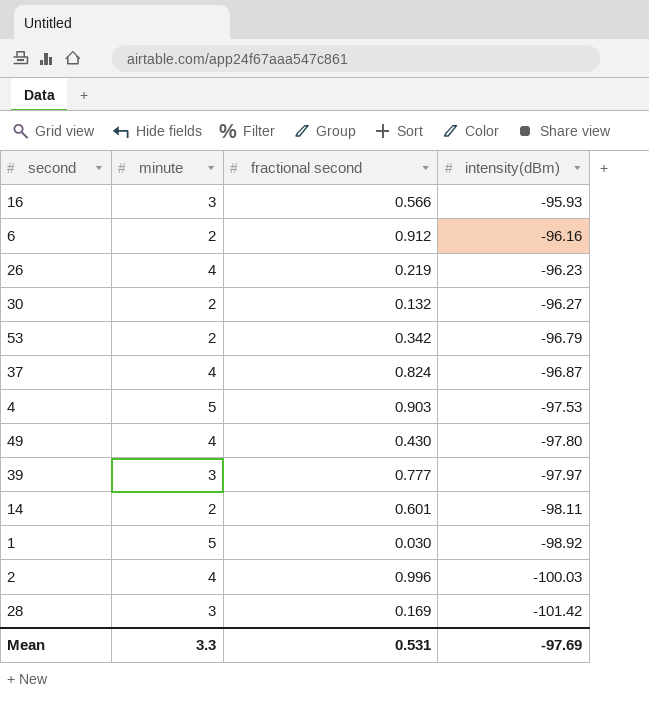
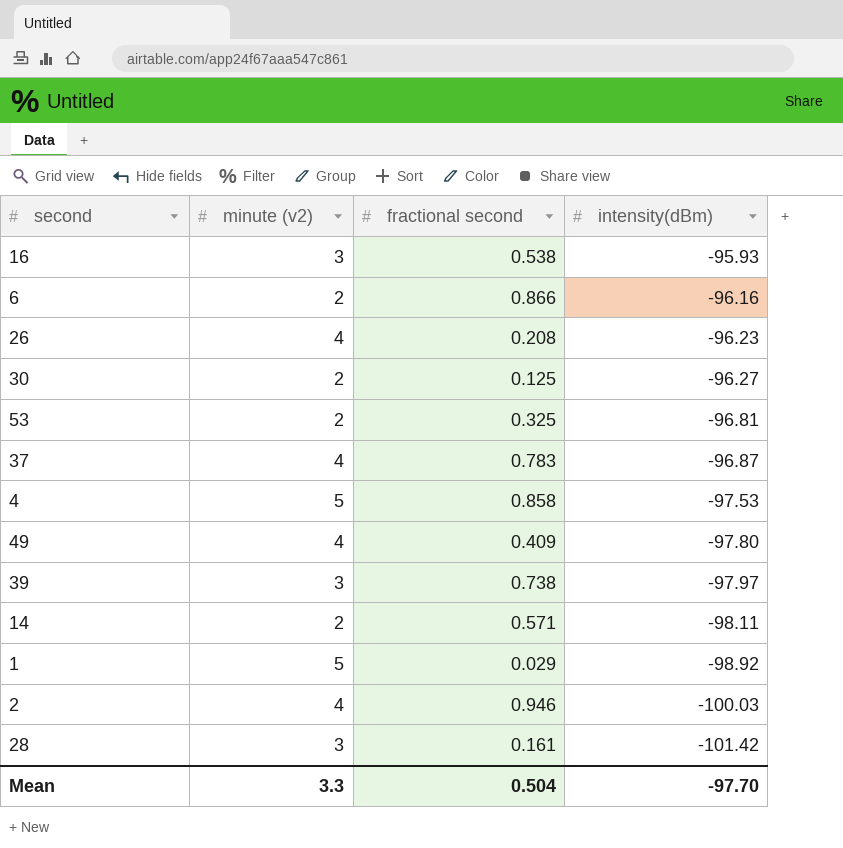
column name: minute -> minute (v2)
16 | fractional second: 0.566 -> 0.538
6 | fractional second: 0.912 -> 0.866
26 | fractional second: 0.219 -> 0.208
30 | fractional second: 0.132 -> 0.125
53 | fractional second: 0.342 -> 0.325
53 | intensity(dBm): -96.79 -> -96.81
37 | fractional second: 0.824 -> 0.783
4 | fractional second: 0.903 -> 0.858
49 | fractional second: 0.430 -> 0.409
39 | fractional second: 0.777 -> 0.738
14 | fractional second: 0.601 -> 0.571
1 | fractional second: 0.030 -> 0.029
2 | fractional second: 0.996 -> 0.946
28 | fractional second: 0.169 -> 0.161
Mean | fractional second: 0.531 -> 0.504
Mean | intensity(dBm): -97.69 -> -97.70

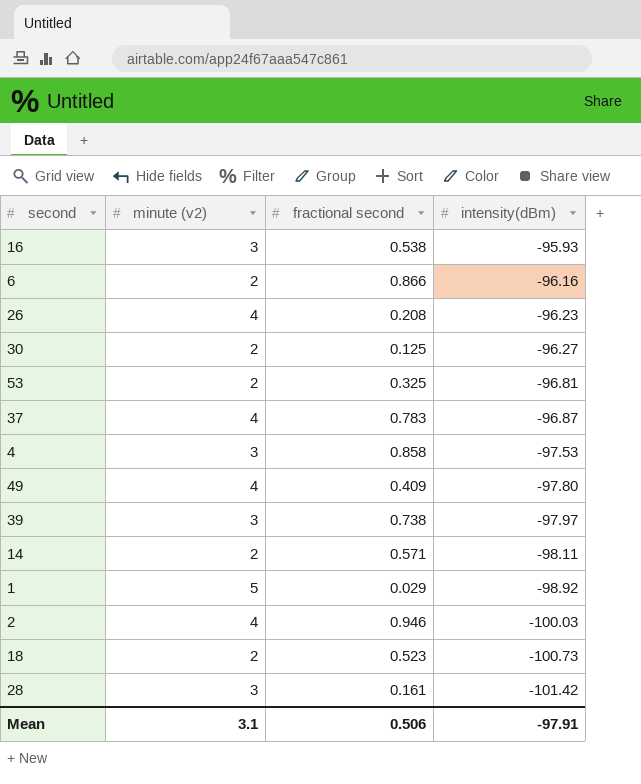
4 | minute (v2): 5 -> 3
row 18: none -> 2 | 0.523 | -100.73
Mean | minute (v2): 3.3 -> 3.1
Mean | fractional second: 0.504 -> 0.506
Mean | intensity(dBm): -97.70 -> -97.91

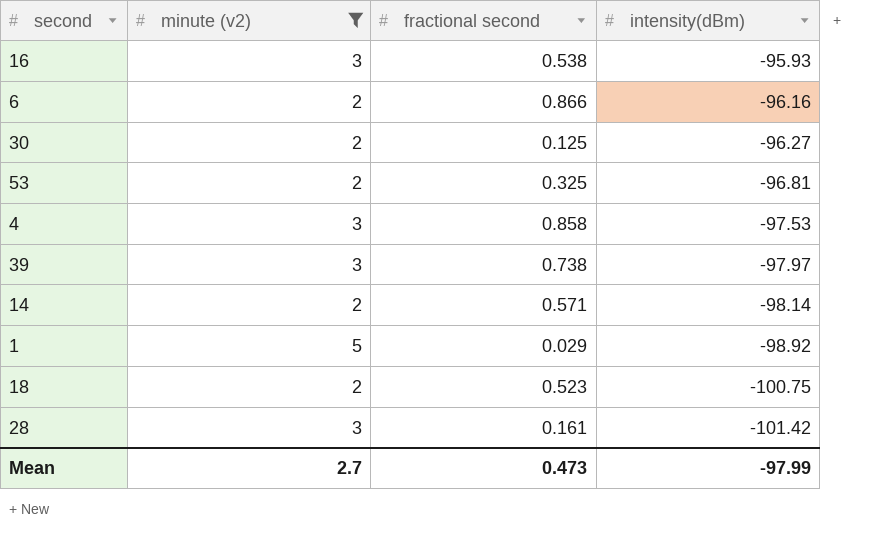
filter: none -> minute (v2) != 4
14 | intensity(dBm): -98.11 -> -98.14
18 | intensity(dBm): -100.73 -> -100.75
Mean | minute (v2): 3.1 -> 2.7
Mean | fractional second: 0.506 -> 0.473
Mean | intensity(dBm): -97.91 -> -97.99

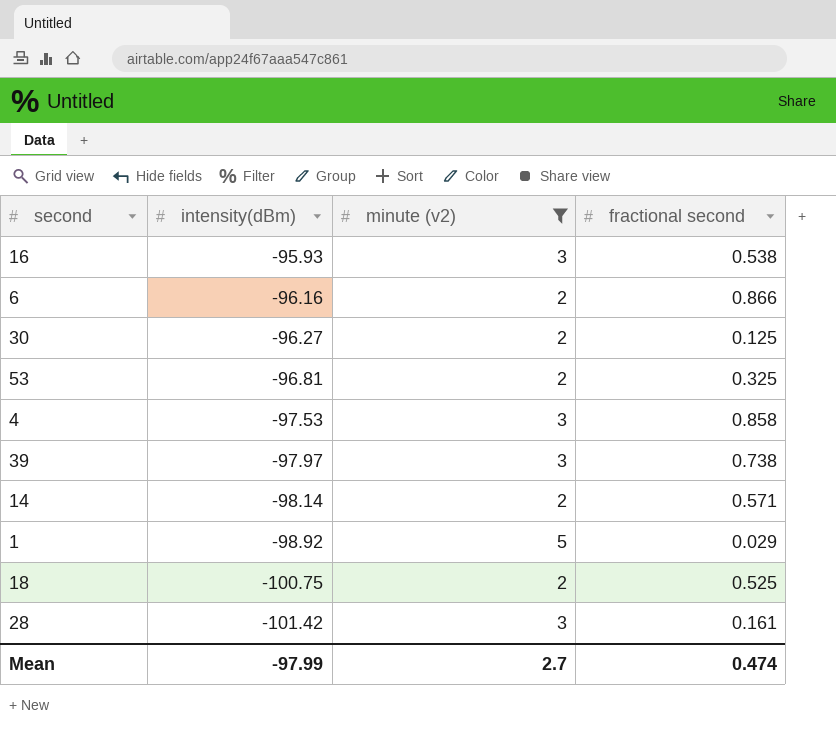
column intensity(dBm) | position: 4 -> 2
18 | fractional second: 0.523 -> 0.525
Mean | fractional second: 0.473 -> 0.474

